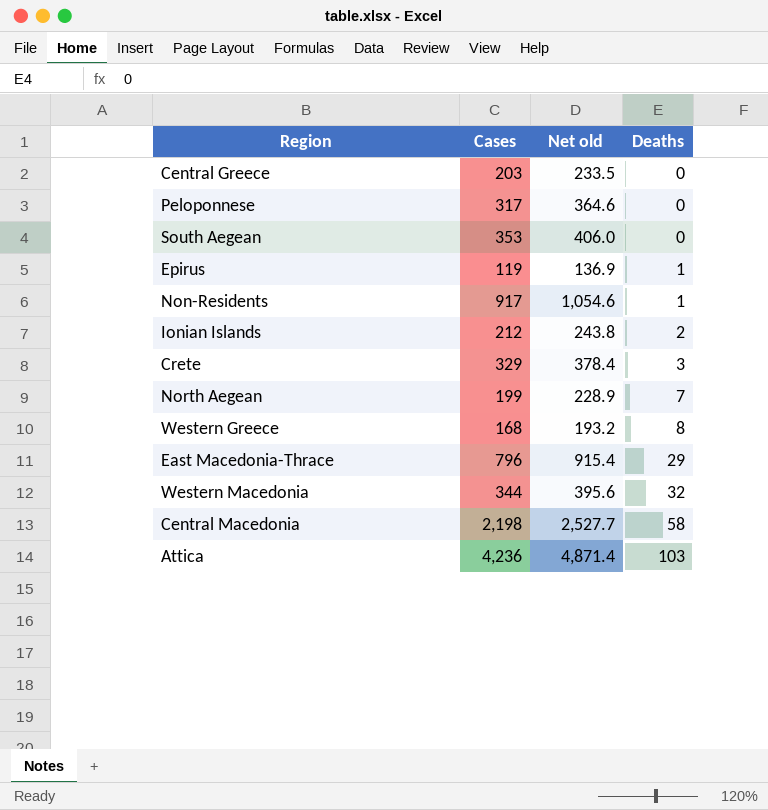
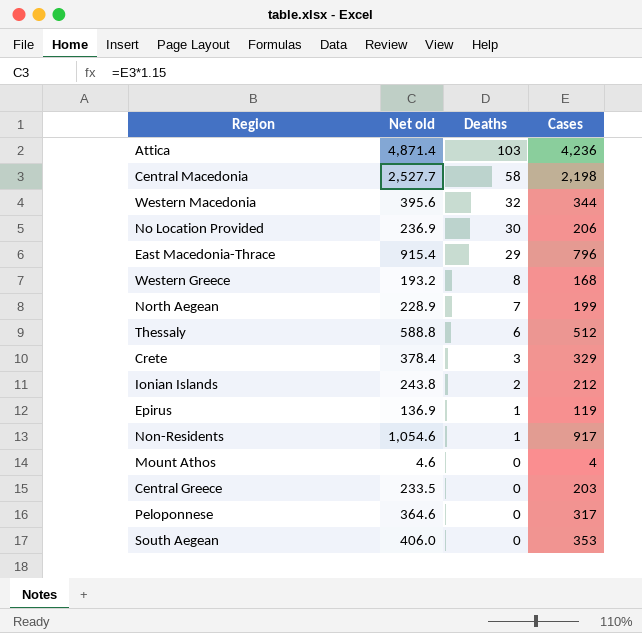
row order: Deaths ascending -> Deaths descending
column Cases | position: 2 -> 4
row No Location Provided: none -> 236.9 | 30 | 206
row Thessaly: none -> 588.8 | 6 | 512
row Mount Athos: none -> 4.6 | 0 | 4

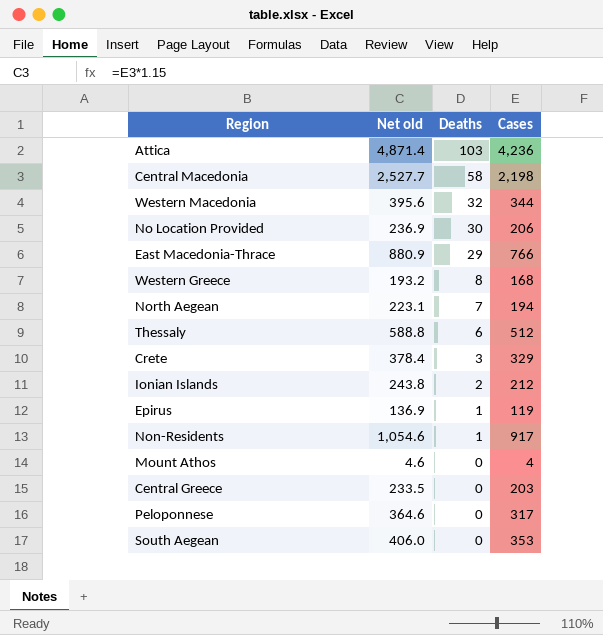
East Macedonia-Thrace | Net old: 915.4 -> 880.9
East Macedonia-Thrace | Cases: 796 -> 766
North Aegean | Net old: 228.9 -> 223.1
North Aegean | Cases: 199 -> 194

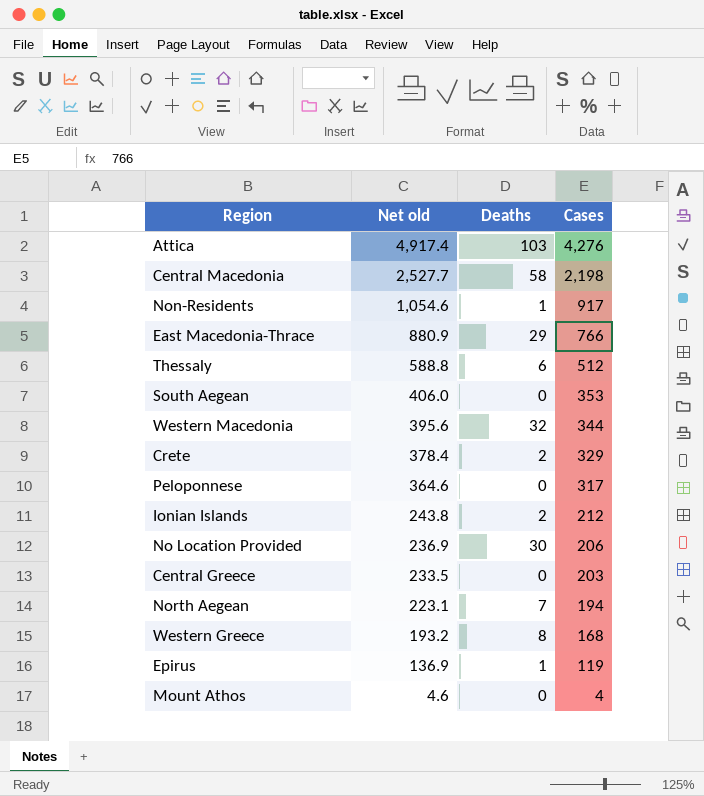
row order: Deaths descending -> Net old descending
Attica | Net old: 4,871.4 -> 4,917.4
Attica | Cases: 4,236 -> 4,276
Crete | Deaths: 3 -> 2

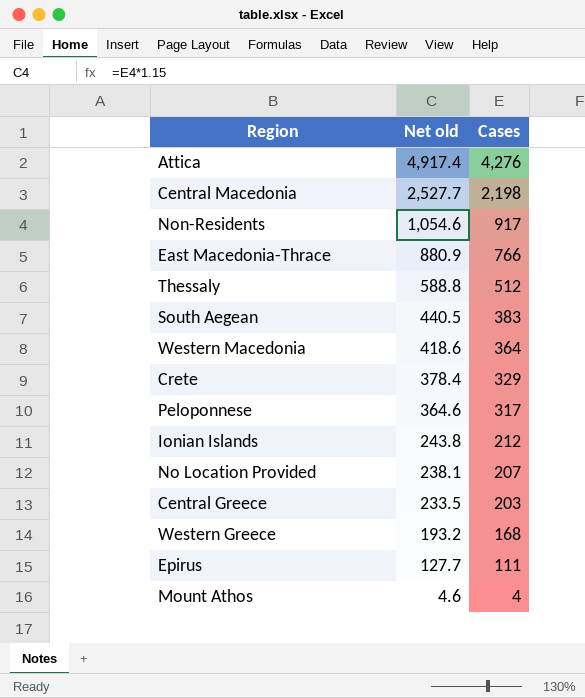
column Deaths | position: 3 -> none
row North Aegean: 223.1 | 7 | 194 -> none
South Aegean | Net old: 406.0 -> 440.5
South Aegean | Cases: 353 -> 383
Western Macedonia | Net old: 395.6 -> 418.6
Western Macedonia | Cases: 344 -> 364
No Location Provided | Net old: 236.9 -> 238.1
No Location Provided | Cases: 206 -> 207
Epirus | Net old: 136.9 -> 127.7
Epirus | Cases: 119 -> 111

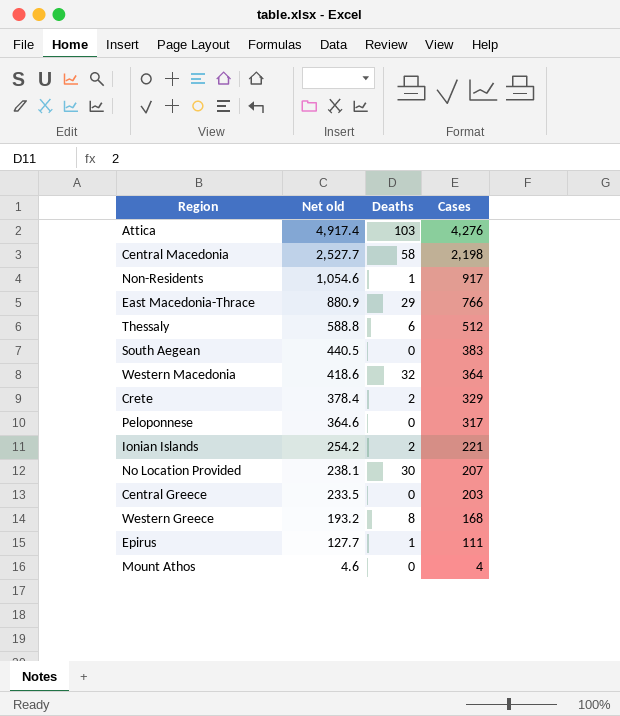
column Deaths | position: none -> 3
Ionian Islands | Net old: 243.8 -> 254.2
Ionian Islands | Cases: 212 -> 221

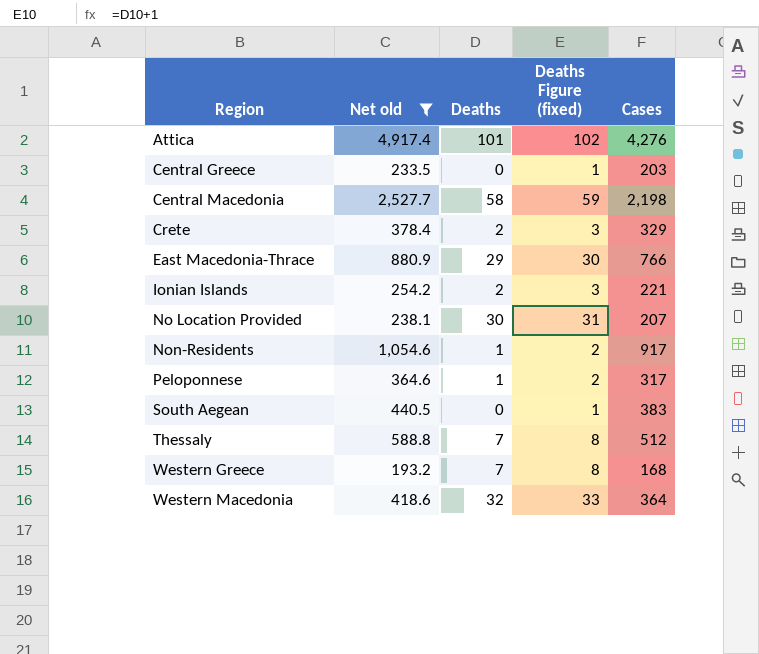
filter: none -> Net old >= 193.2
row order: Net old descending -> Region ascending
column Deaths Figure (fixed) | formula: none -> [Deaths] + 1
Attica | Deaths: 103 -> 101
Peloponnese | Deaths: 0 -> 1
Thessaly | Deaths: 6 -> 7
Western Greece | Deaths: 8 -> 7

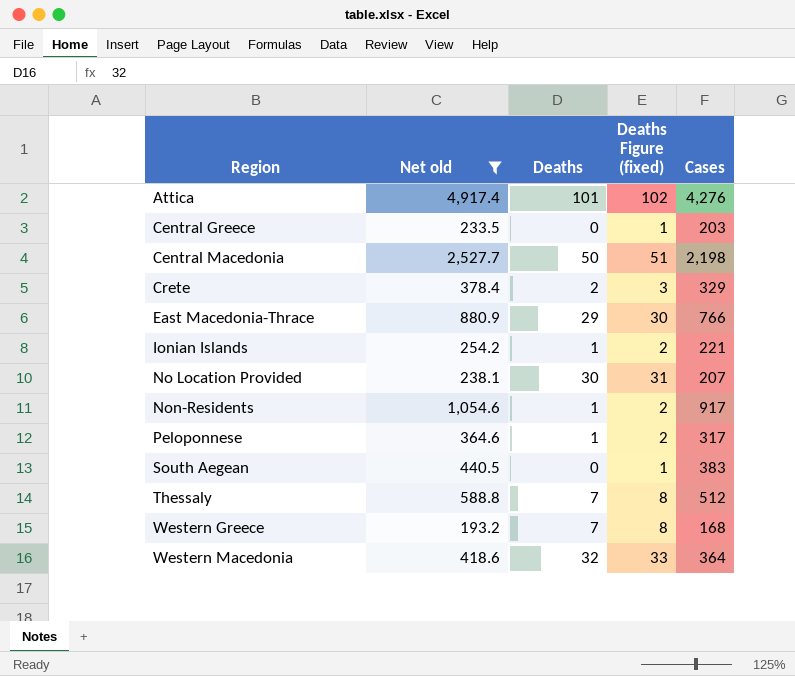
Central Macedonia | Deaths: 58 -> 50
Central Macedonia | Deaths Figure (fixed): 59 -> 51
Ionian Islands | Deaths: 2 -> 1
Ionian Islands | Deaths Figure (fixed): 3 -> 2

